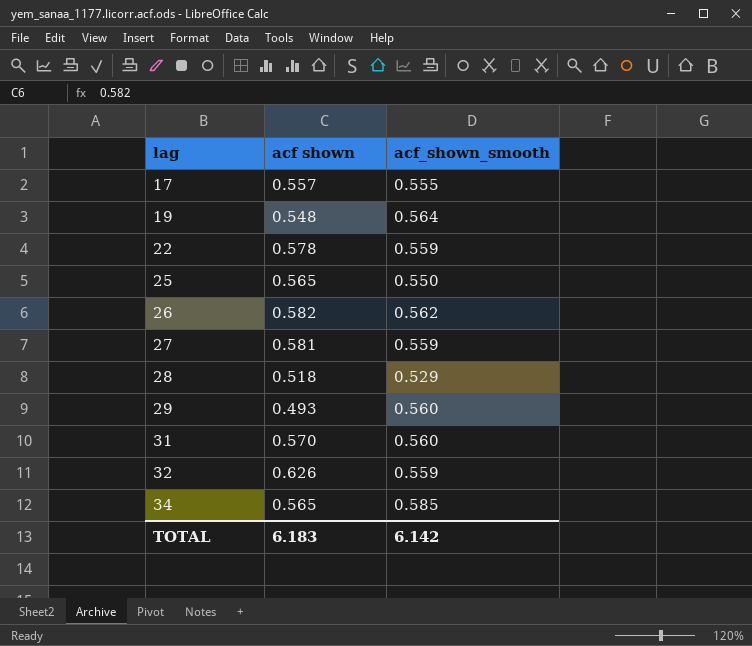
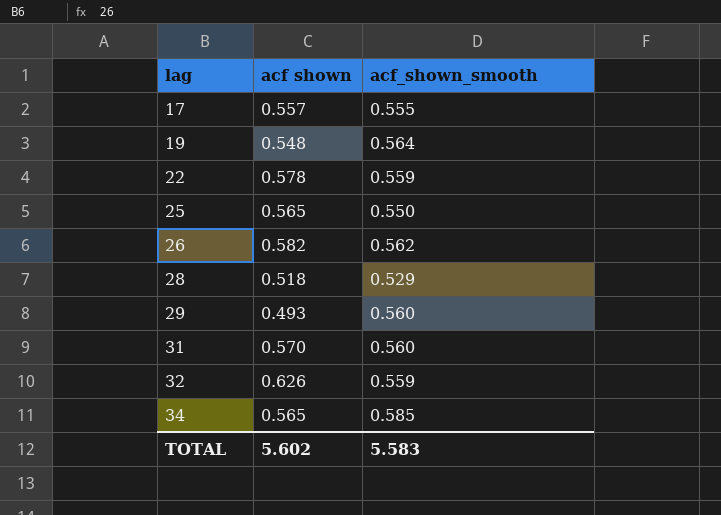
row 27: 0.581 | 0.559 -> none
TOTAL | acf shown: 6.183 -> 5.602
TOTAL | acf_shown_smooth: 6.142 -> 5.583

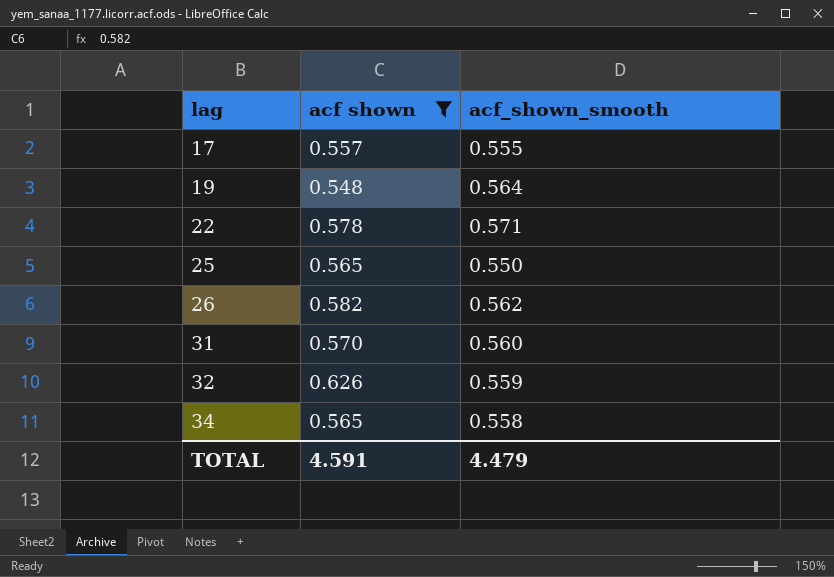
filter: none -> acf shown >= 0.548
22 | acf_shown_smooth: 0.559 -> 0.571
34 | acf_shown_smooth: 0.585 -> 0.558
TOTAL | acf shown: 5.602 -> 4.591
TOTAL | acf_shown_smooth: 5.583 -> 4.479

